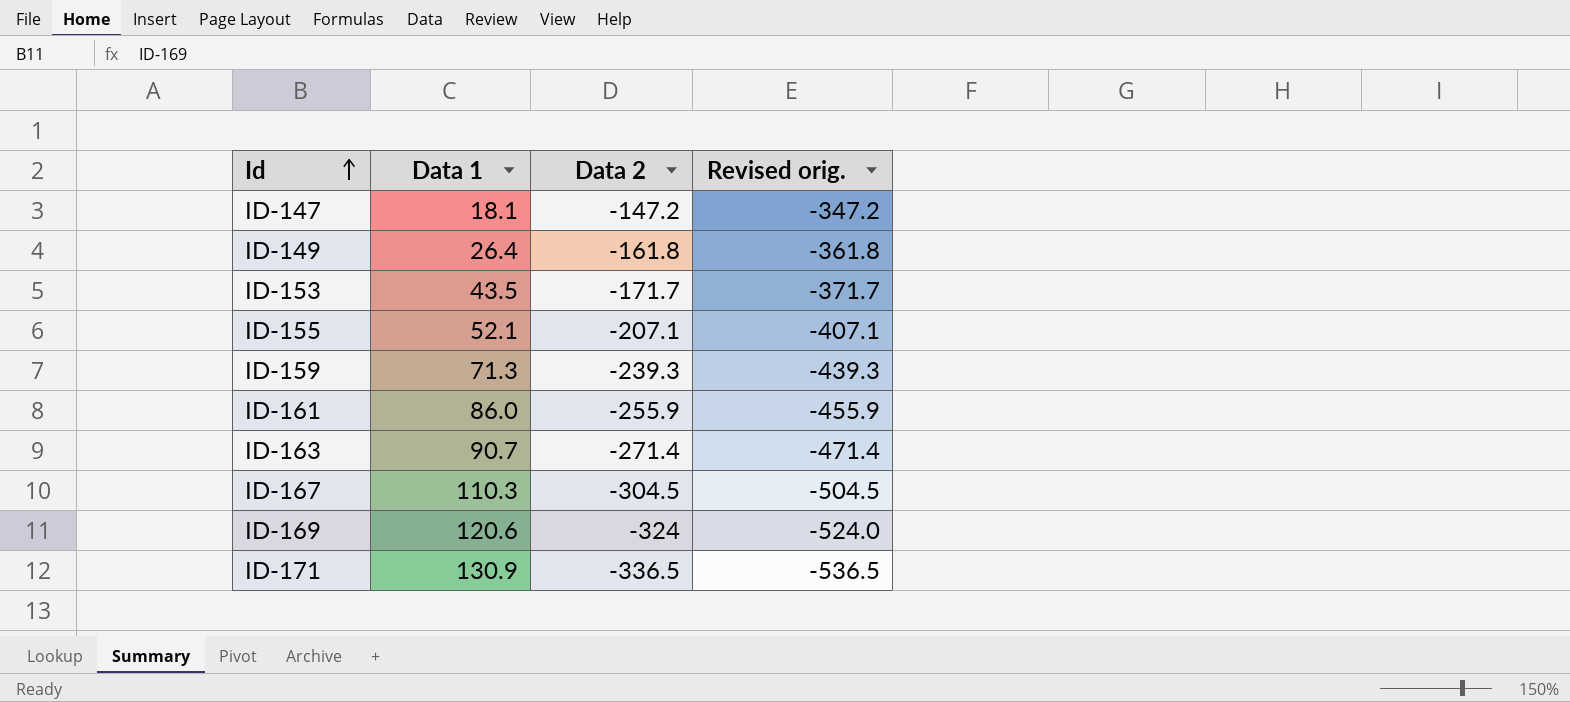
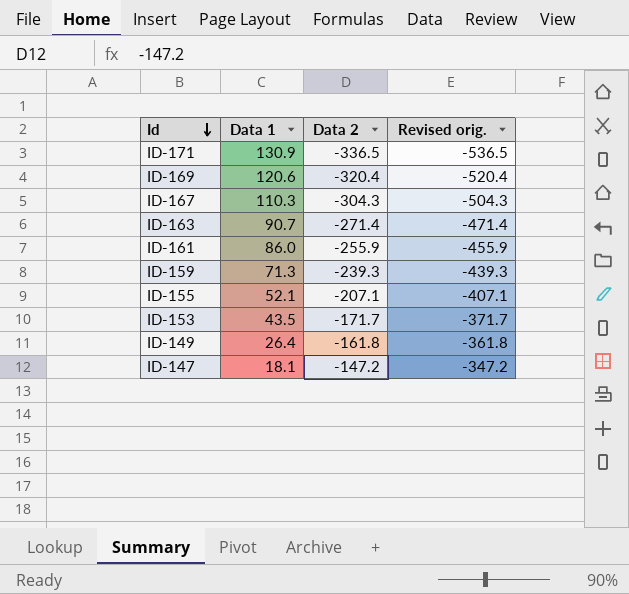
row order: Id ascending -> Id descending
ID-169 | Data 2: -324 -> -320.4
ID-169 | Revised orig.: -524.0 -> -520.4
ID-167 | Data 2: -304.5 -> -304.3
ID-167 | Revised orig.: -504.5 -> -504.3

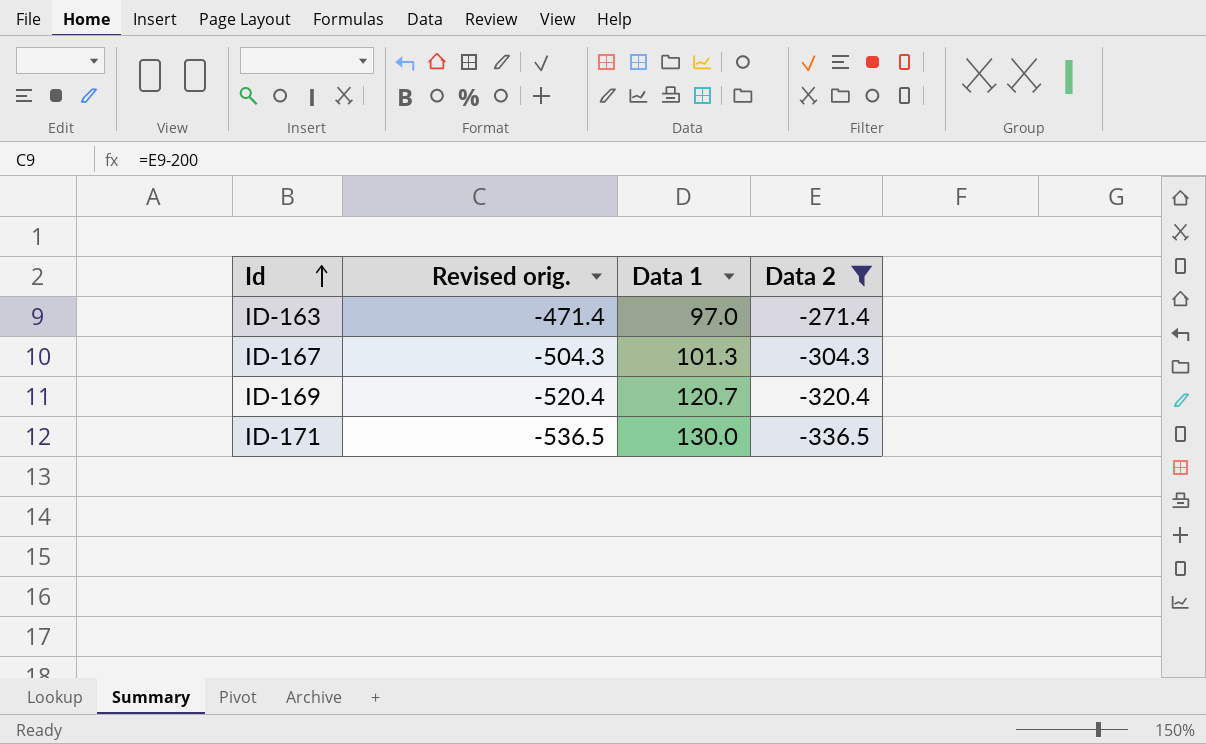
filter: none -> Data 2 <= -271.4
row order: Id descending -> Id ascending
column Revised orig. | position: 4 -> 2
ID-163 | Data 1: 90.7 -> 97.0
ID-167 | Data 1: 110.3 -> 101.3
ID-169 | Data 1: 120.6 -> 120.7
ID-171 | Data 1: 130.9 -> 130.0

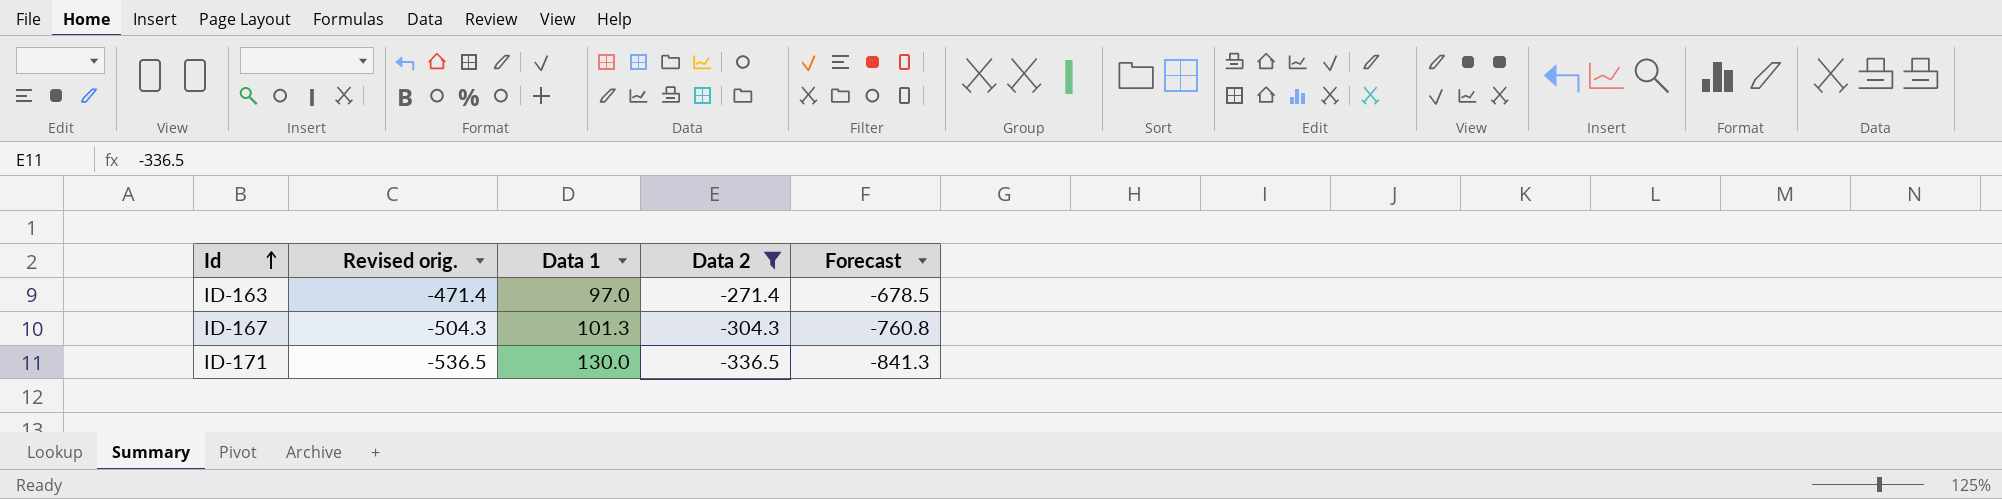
column Forecast | formula: none -> [Data 2] * 2.5
row ID-169: -520.4 | 120.7 | -320.4 -> none

